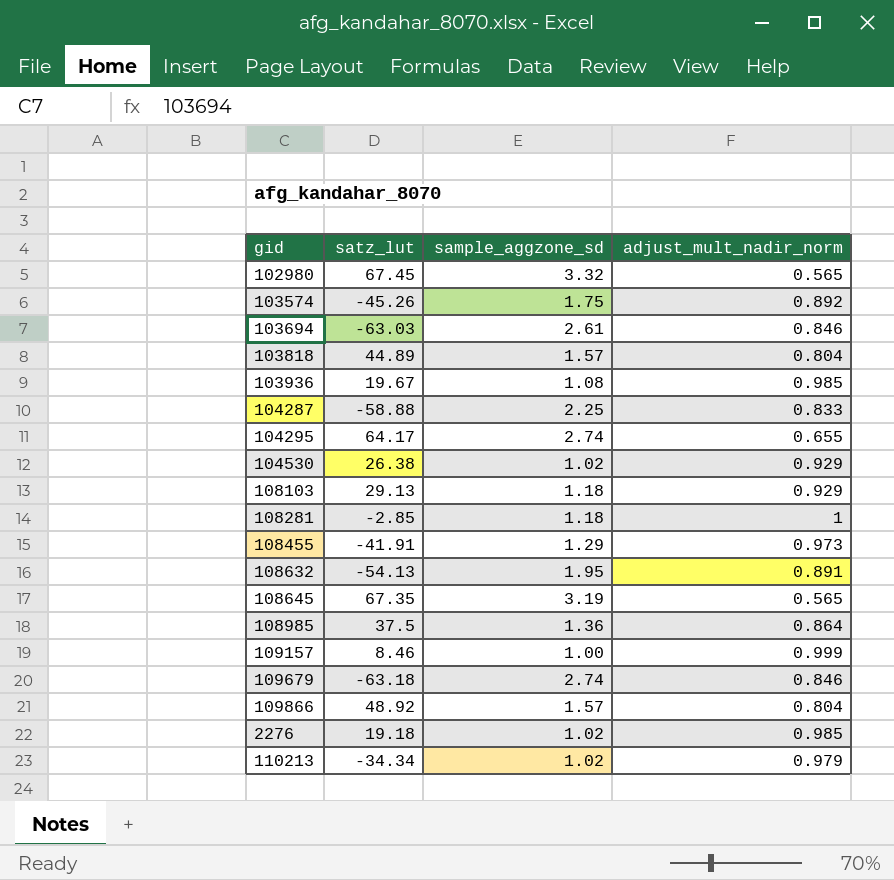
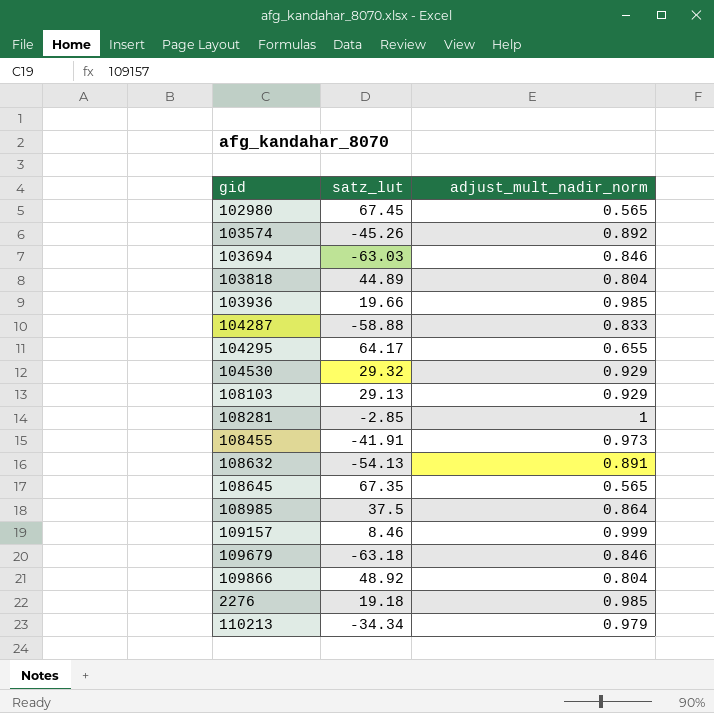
column sample_aggzone_sd | position: 3 -> none
103936 | satz_lut: 19.67 -> 19.66
104530 | satz_lut: 26.38 -> 29.32

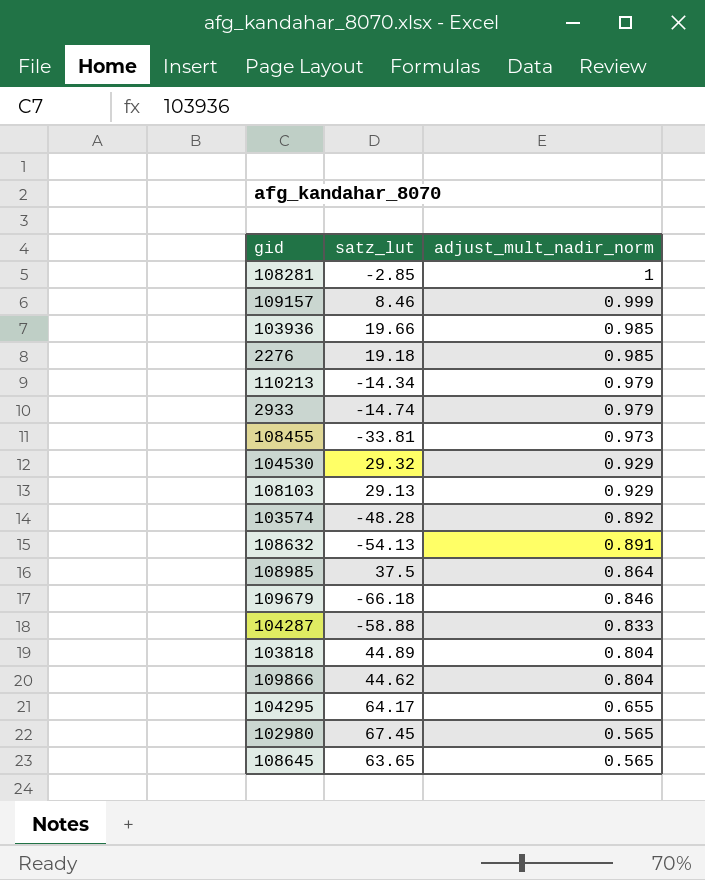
row order: none -> adjust_mult_nadir_norm descending
row 103694: -63.03 | 0.846 -> none
110213 | satz_lut: -34.34 -> -14.34
row 2933: none -> -14.74 | 0.979
108455 | satz_lut: -41.91 -> -33.81
103574 | satz_lut: -45.26 -> -48.28
109679 | satz_lut: -63.18 -> -66.18
109866 | satz_lut: 48.92 -> 44.62
108645 | satz_lut: 67.35 -> 63.65

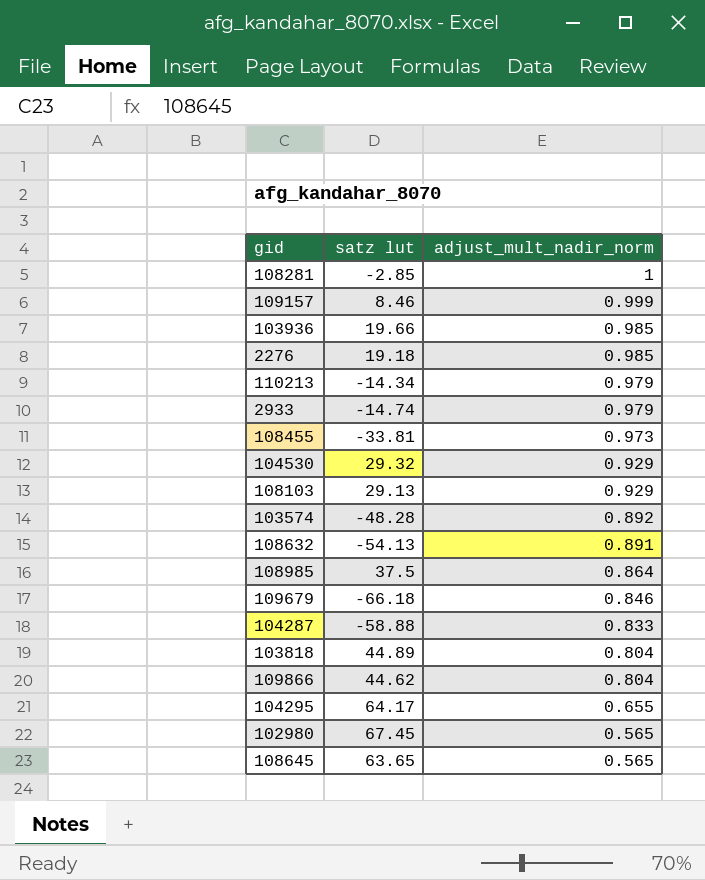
column name: satz_lut -> satz lut

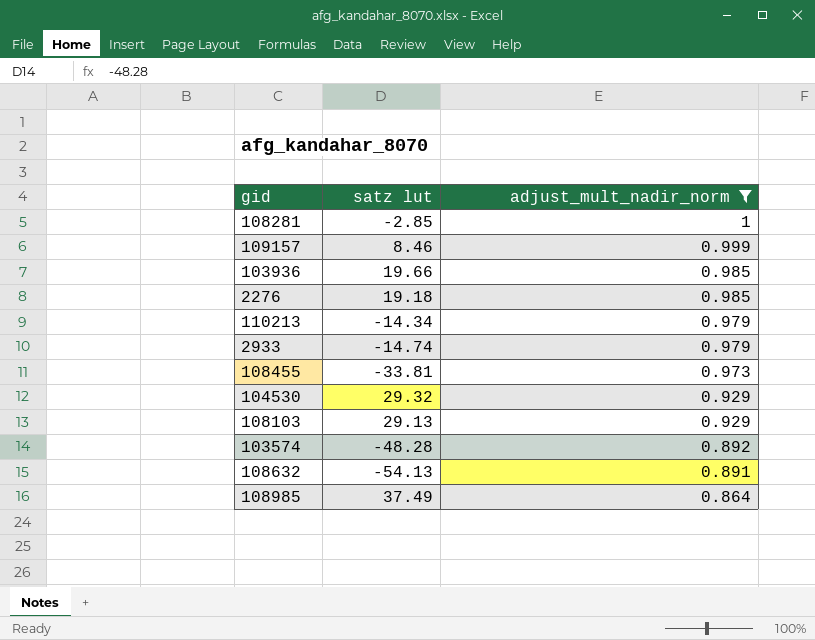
filter: none -> adjust_mult_nadir_norm >= 0.864
108985 | satz lut: 37.5 -> 37.49

